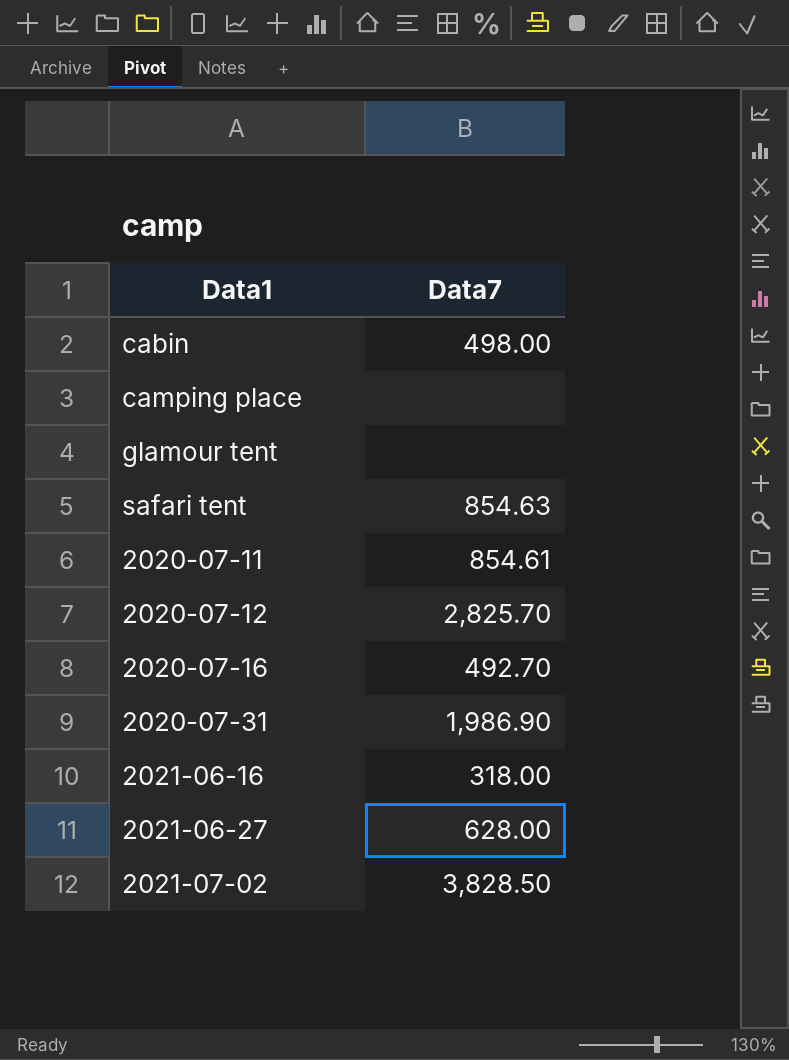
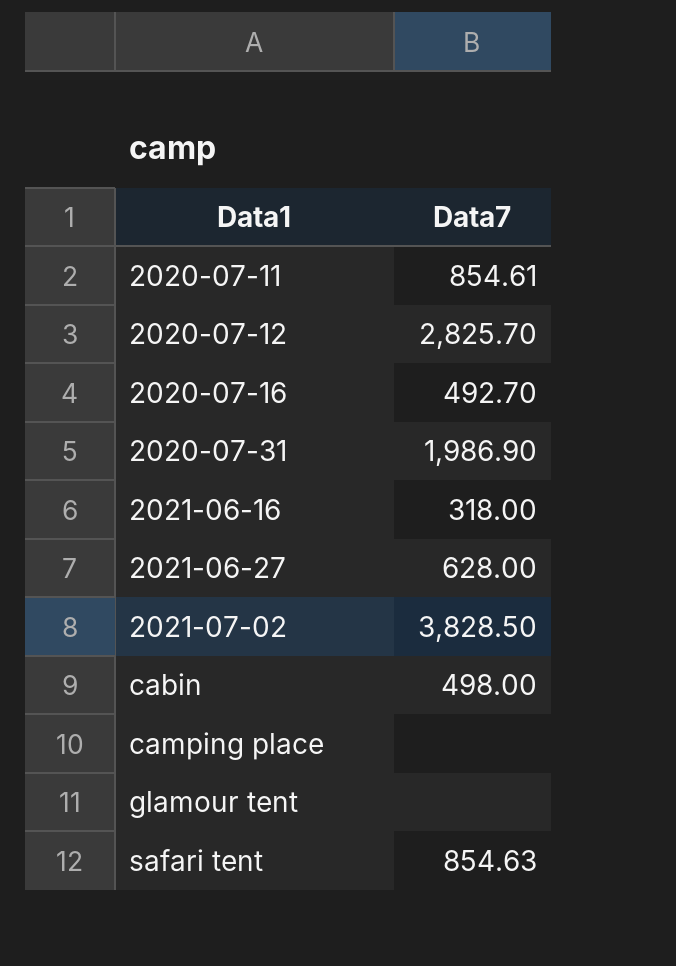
row order: none -> Data1 ascending

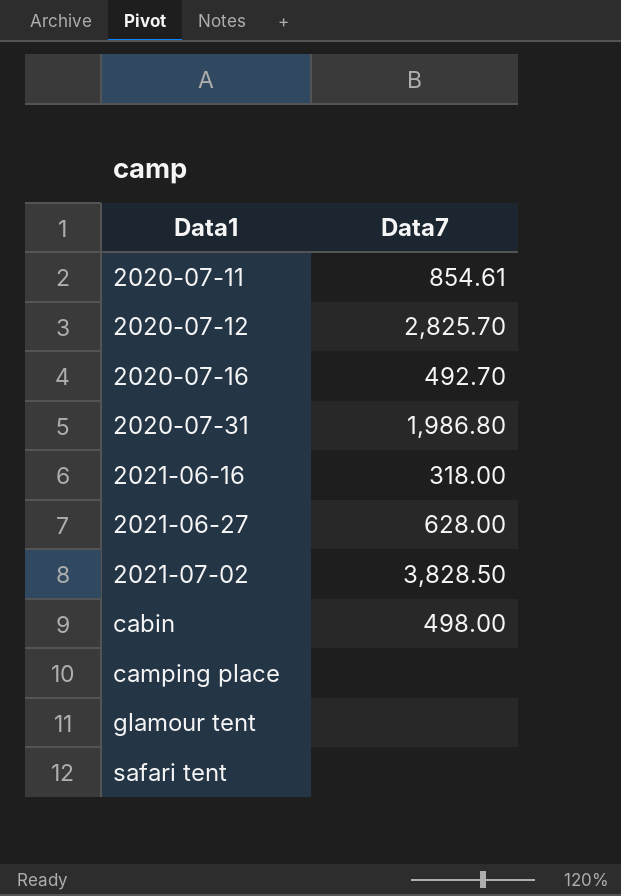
2020-07-31 | Data7: 1,986.90 -> 1,986.80
safari tent | Data7: 854.63 -> none

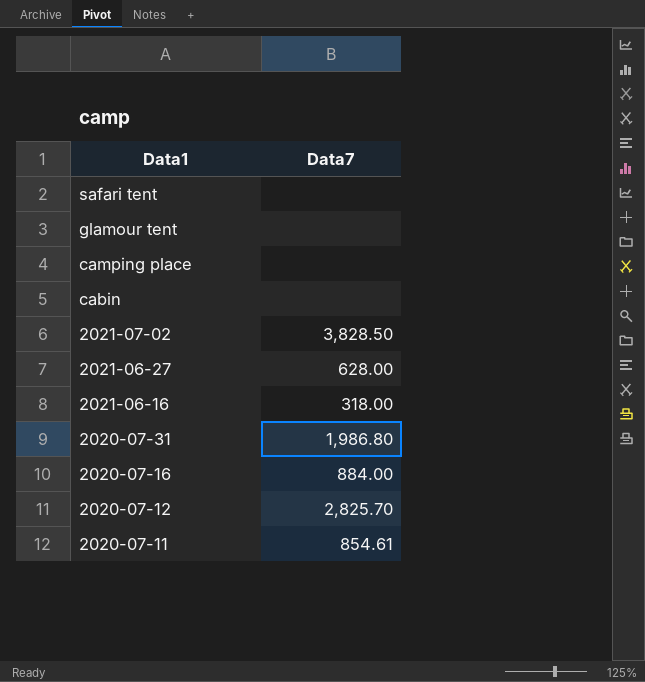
row order: Data1 ascending -> Data1 descending
cabin | Data7: 498.00 -> none
2020-07-16 | Data7: 492.70 -> 884.00

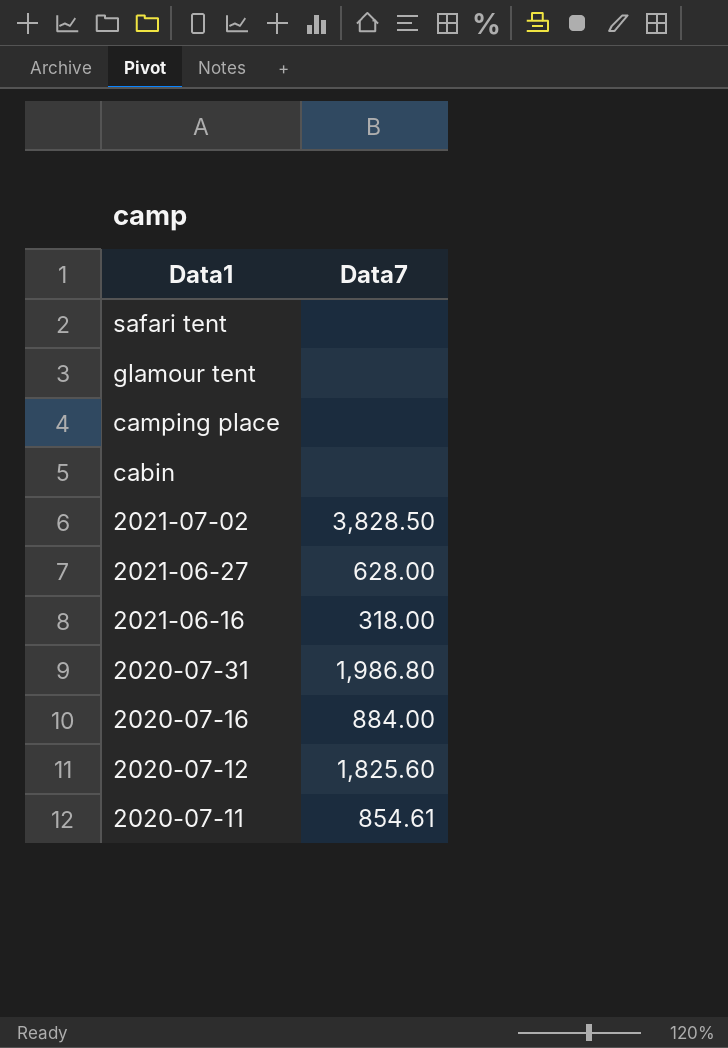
2020-07-12 | Data7: 2,825.70 -> 1,825.60

